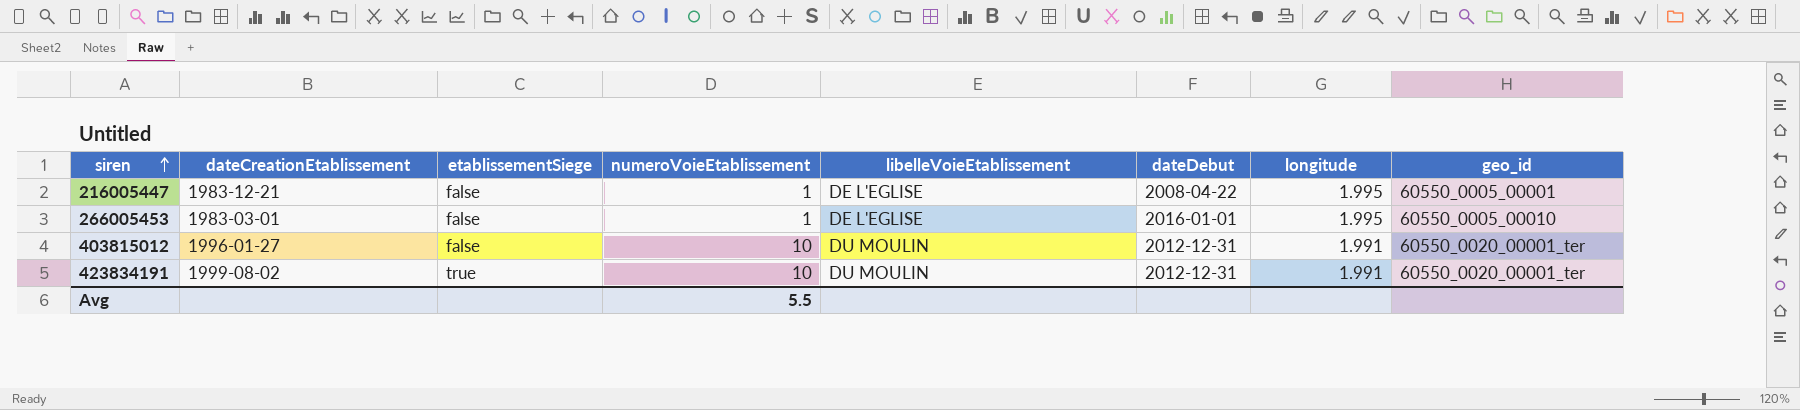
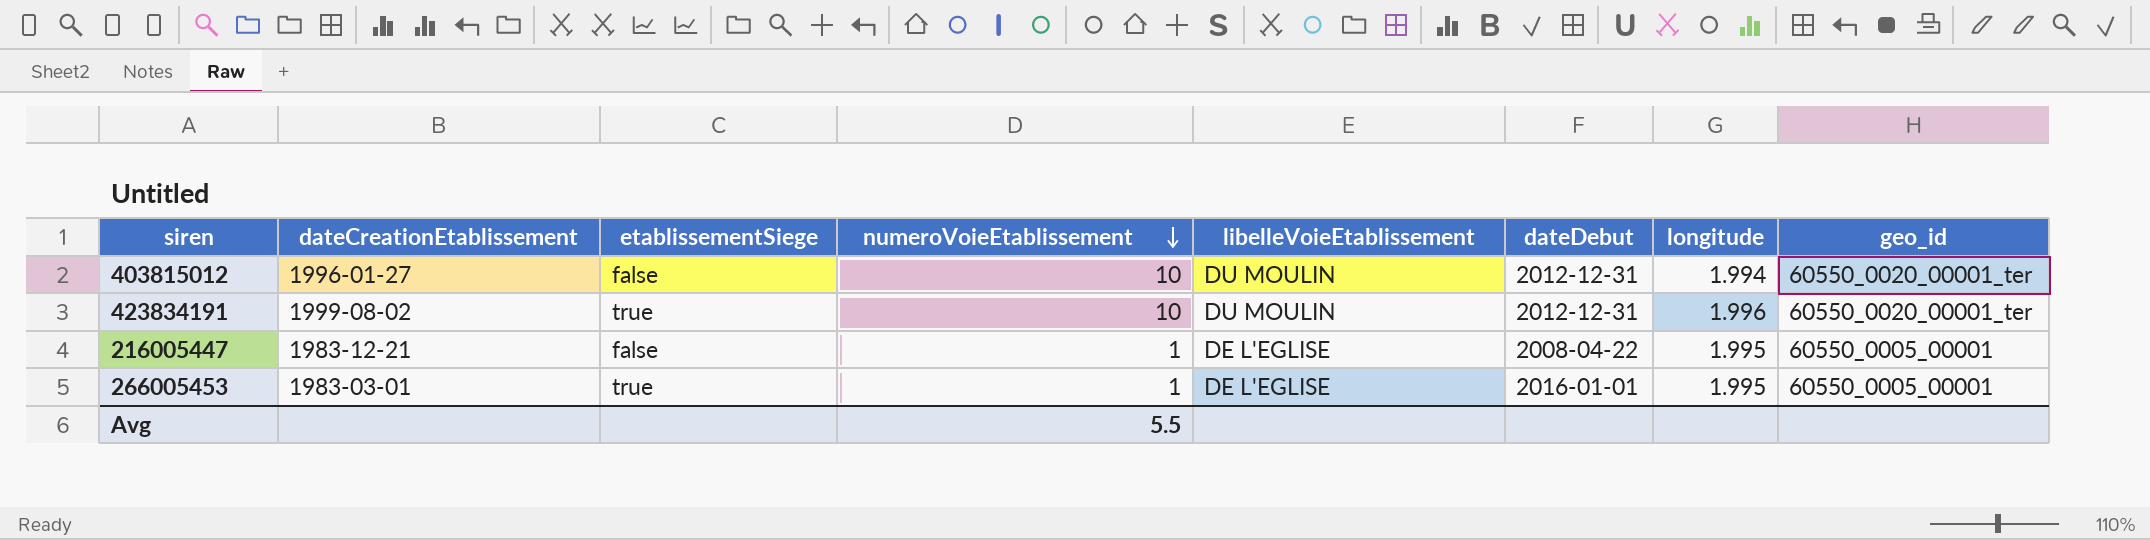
row order: siren ascending -> numeroVoieEtablissement descending
403815012 | longitude: 1.991 -> 1.994
423834191 | longitude: 1.991 -> 1.996
266005453 | etablissementSiege: false -> true
266005453 | geo_id: 60550_0005_00010 -> 60550_0005_00001

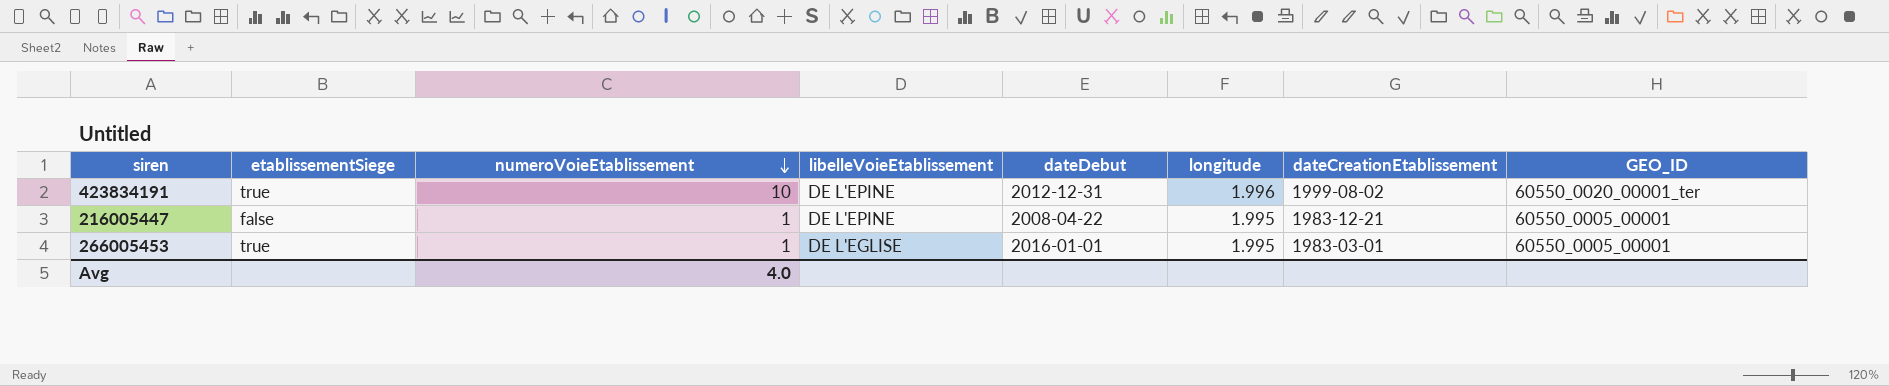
column dateCreationEtablissement | position: 2 -> 7
column name: geo_id -> GEO_ID
row 403815012: 1996-01-27 | false | 10 | DU MOULIN | 2012-12-31 | 1.994 | 60550_0020_00001_ter -> none
423834191 | libelleVoieEtablissement: DU MOULIN -> DE L'EPINE
216005447 | libelleVoieEtablissement: DE L'EGLISE -> DE L'EPINE
Avg | numeroVoieEtablissement: 5.5 -> 4.0

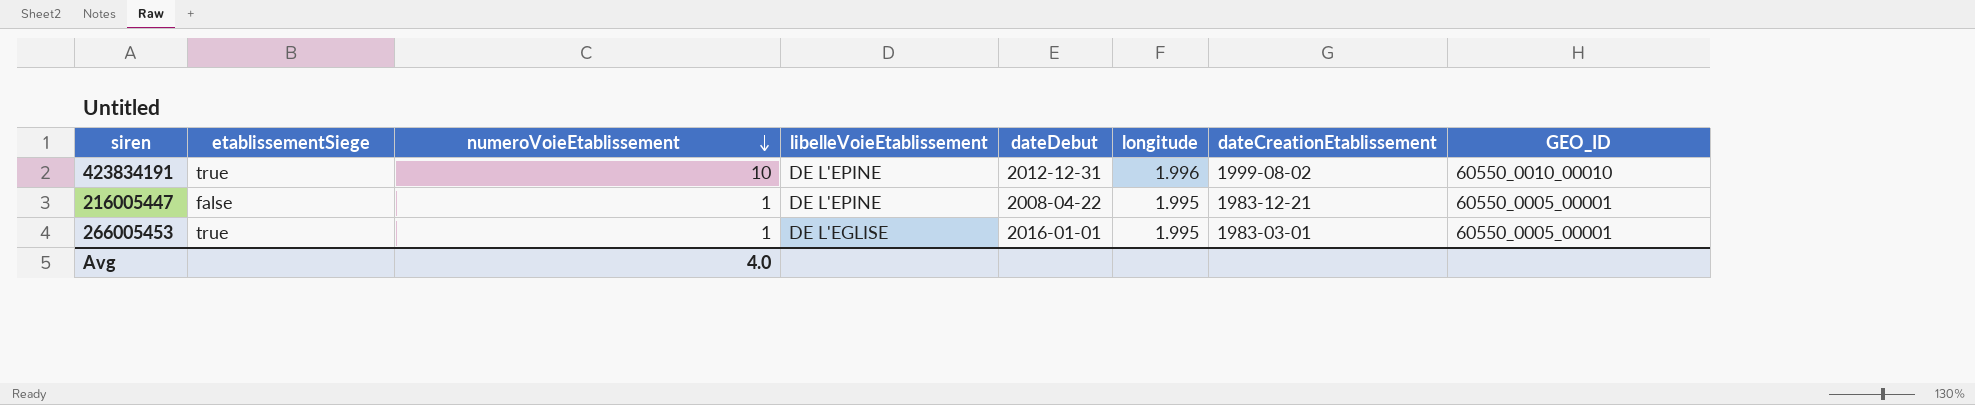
423834191 | GEO_ID: 60550_0020_00001_ter -> 60550_0010_00010

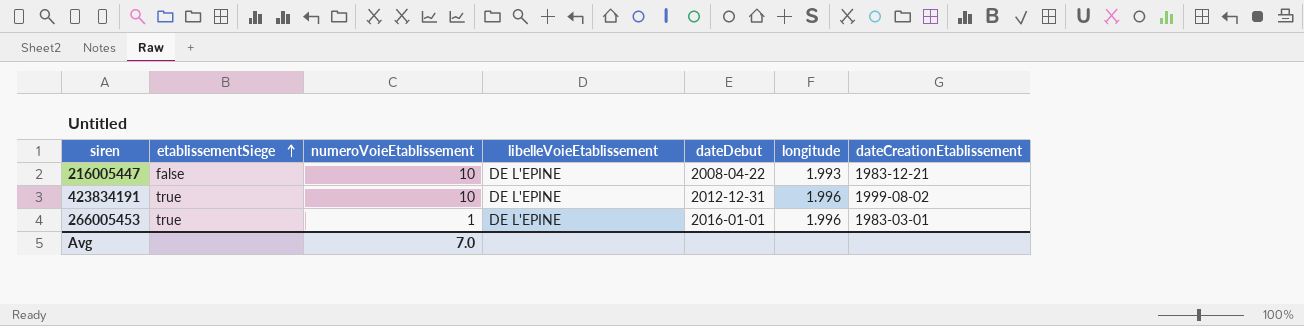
row order: numeroVoieEtablissement descending -> etablissementSiege ascending
column GEO_ID | position: 8 -> none
216005447 | numeroVoieEtablissement: 1 -> 10
216005447 | longitude: 1.995 -> 1.993
266005453 | libelleVoieEtablissement: DE L'EGLISE -> DE L'EPINE
266005453 | longitude: 1.995 -> 1.996
Avg | numeroVoieEtablissement: 4.0 -> 7.0

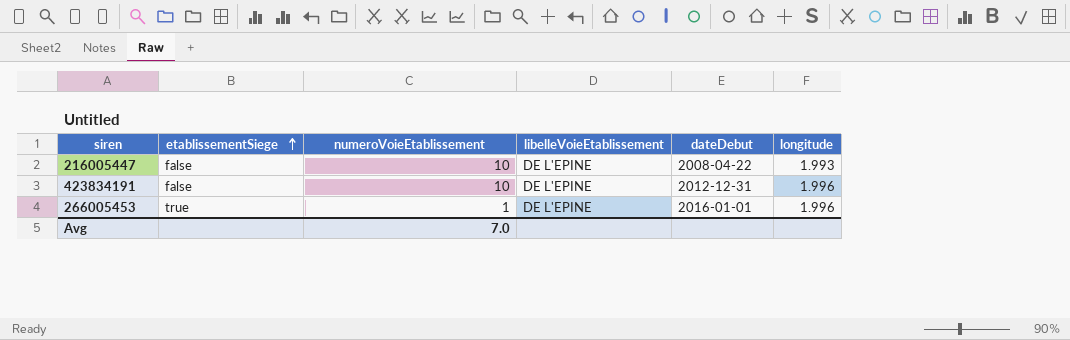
column dateCreationEtablissement | position: 7 -> none
423834191 | etablissementSiege: true -> false

